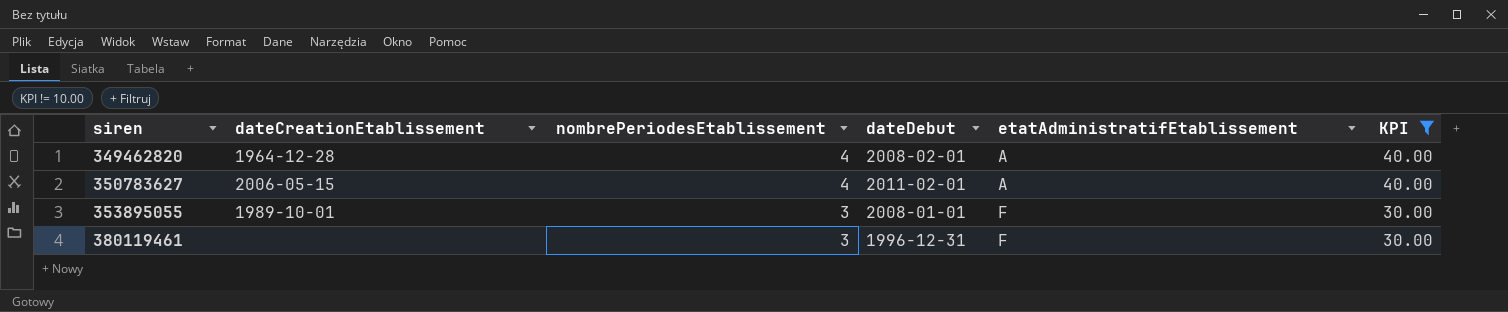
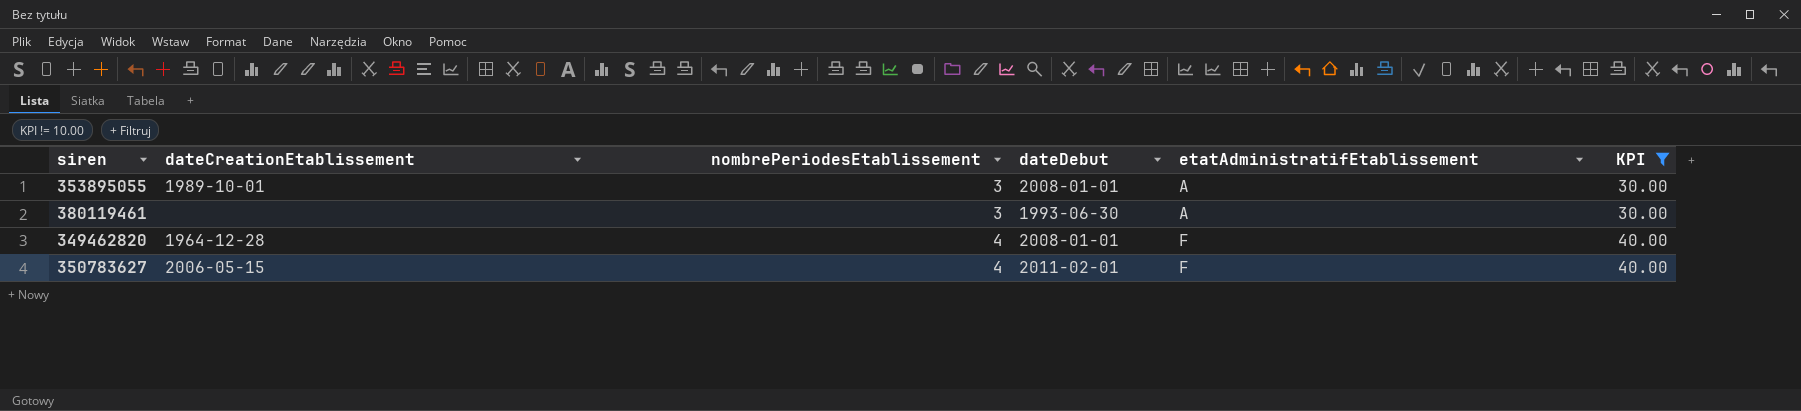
row order: siren ascending -> nombrePeriodesEtablissement ascending
353895055 | etatAdministratifEtablissement: F -> A
380119461 | dateDebut: 1996-12-31 -> 1993-06-30
380119461 | etatAdministratifEtablissement: F -> A
349462820 | dateDebut: 2008-02-01 -> 2008-01-01
349462820 | etatAdministratifEtablissement: A -> F
350783627 | etatAdministratifEtablissement: A -> F

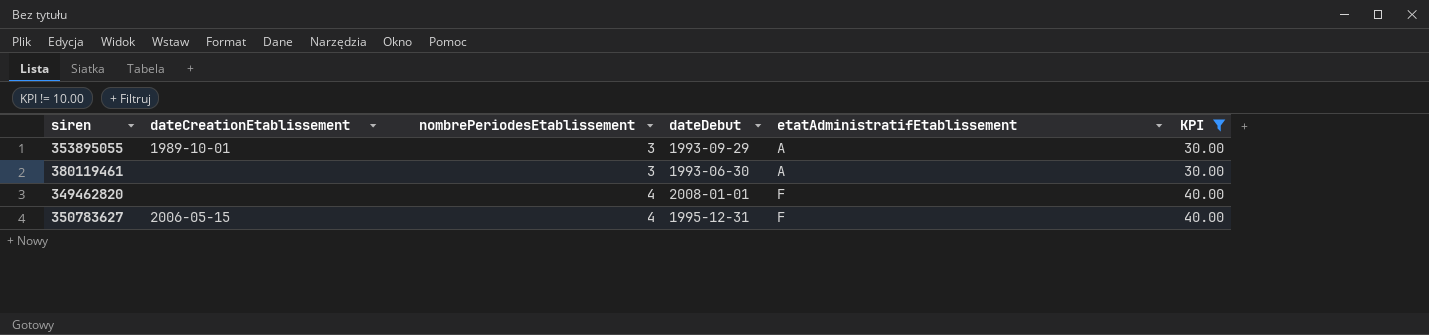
353895055 | dateDebut: 2008-01-01 -> 1993-09-29
349462820 | dateCreationEtablissement: 1964-12-28 -> none
350783627 | dateDebut: 2011-02-01 -> 1995-12-31

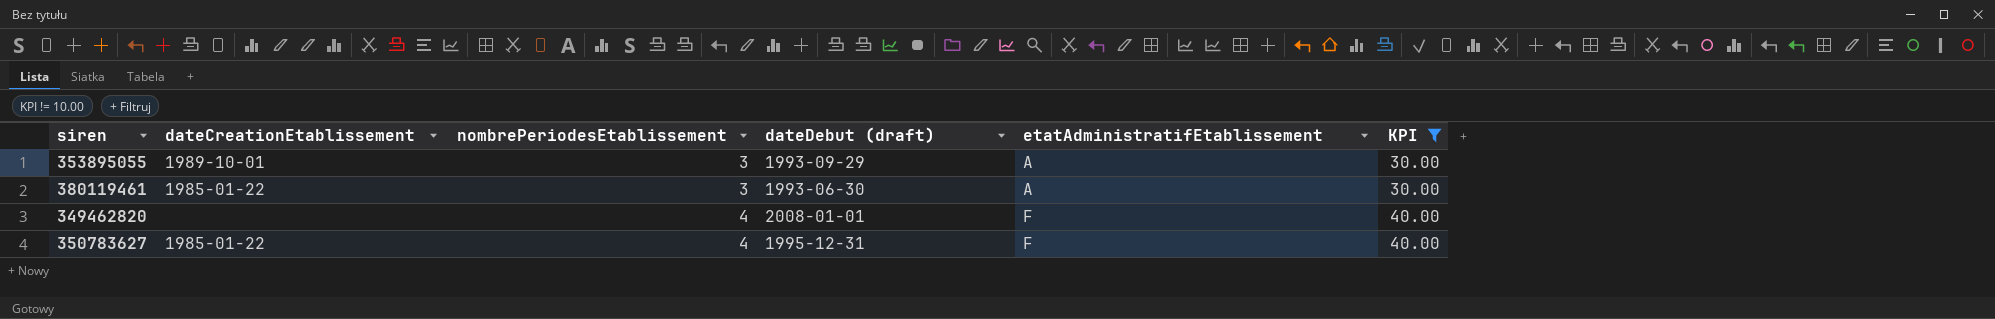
column name: dateDebut -> dateDebut (draft)
380119461 | dateCreationEtablissement: none -> 1985-01-22
350783627 | dateCreationEtablissement: 2006-05-15 -> 1985-01-22

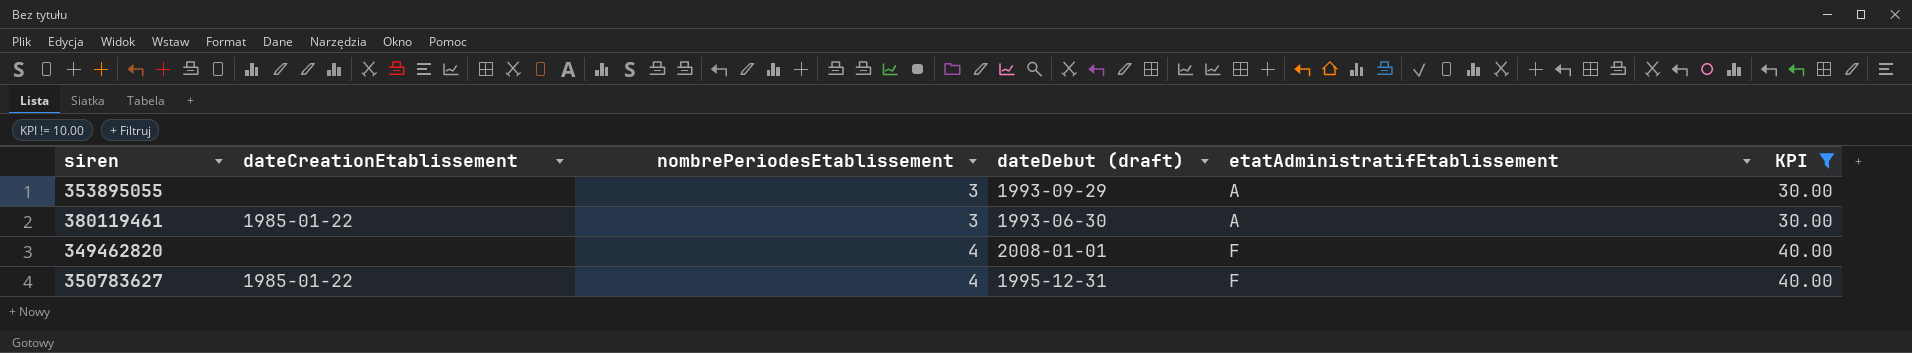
353895055 | dateCreationEtablissement: 1989-10-01 -> none

